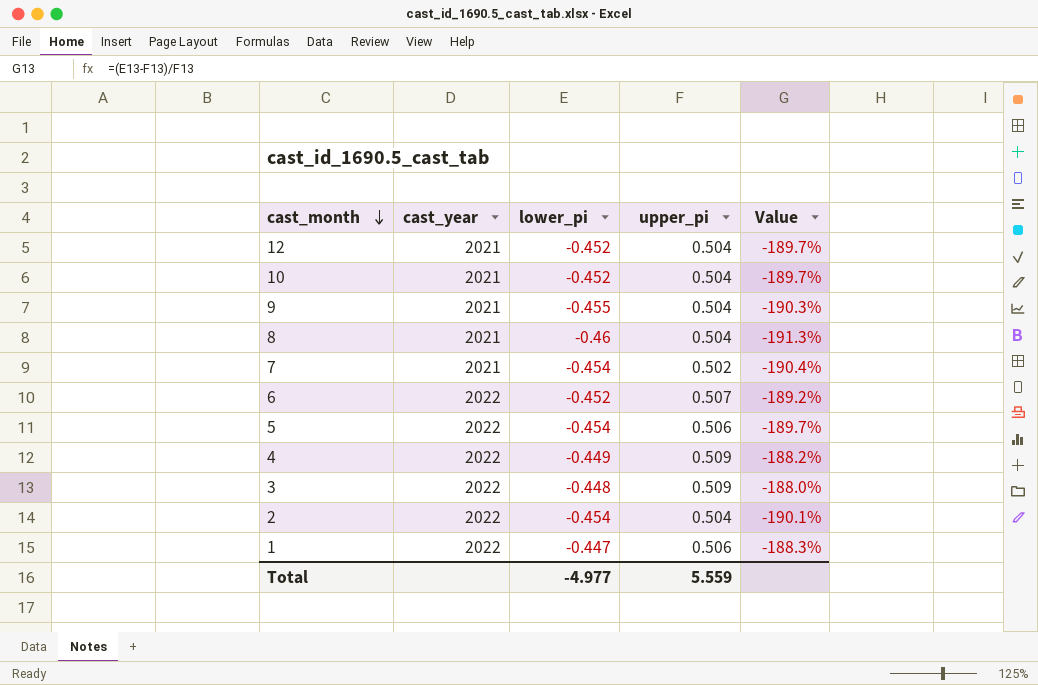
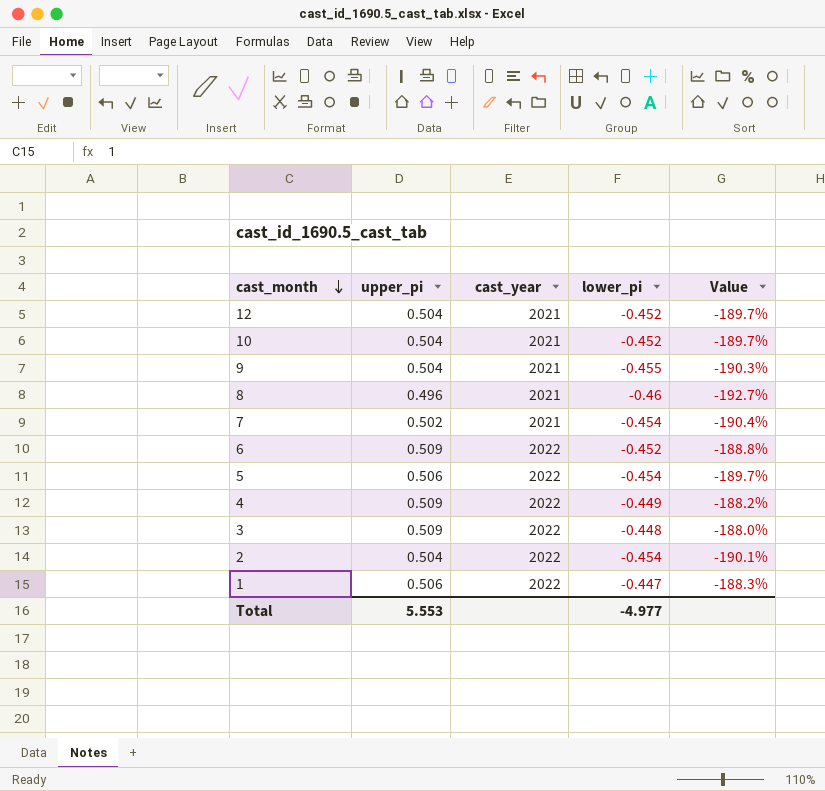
column upper_pi | position: 4 -> 2
8 | upper_pi: 0.504 -> 0.496
8 | Value: -191.3% -> -192.7%
6 | upper_pi: 0.507 -> 0.509
6 | Value: -189.2% -> -188.8%
Total | upper_pi: 5.559 -> 5.553

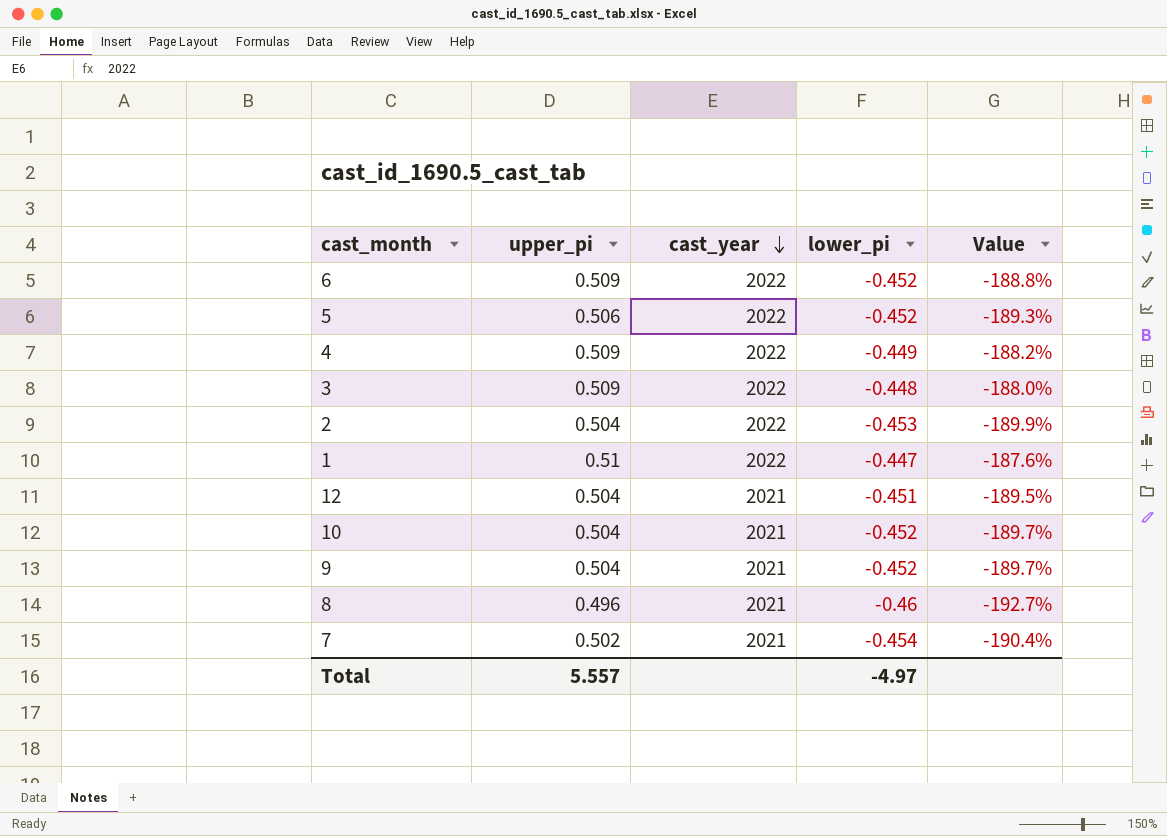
row order: cast_month descending -> cast_year descending
5 | lower_pi: -0.454 -> -0.452
5 | Value: -189.7% -> -189.3%
2 | lower_pi: -0.454 -> -0.453
2 | Value: -190.1% -> -189.9%
1 | upper_pi: 0.506 -> 0.51
1 | Value: -188.3% -> -187.6%
12 | lower_pi: -0.452 -> -0.451
12 | Value: -189.7% -> -189.5%
9 | lower_pi: -0.455 -> -0.452
9 | Value: -190.3% -> -189.7%
Total | upper_pi: 5.553 -> 5.557
Total | lower_pi: -4.977 -> -4.97

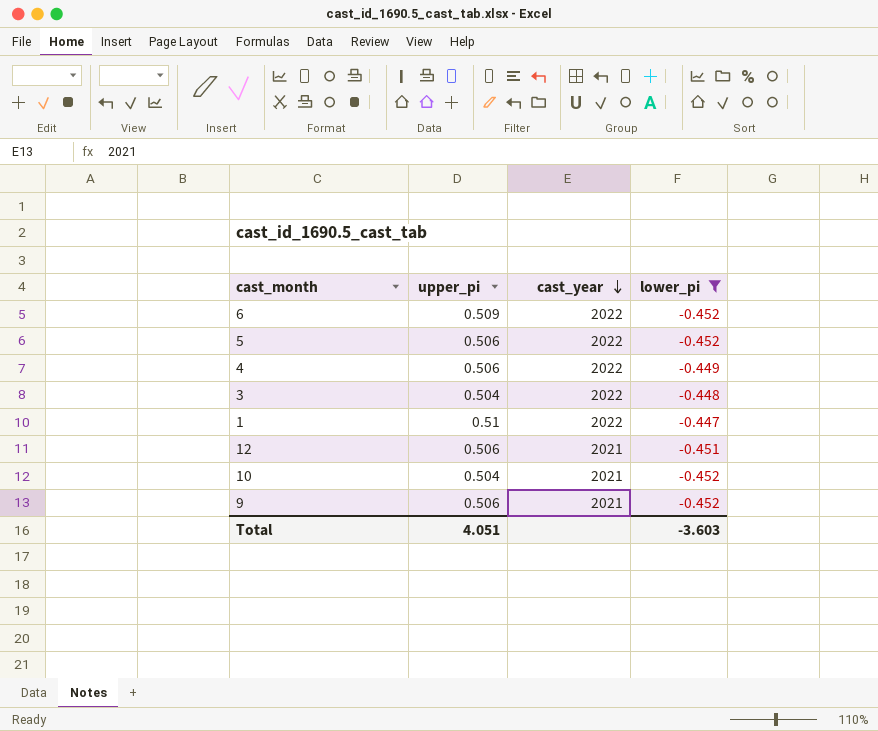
filter: none -> lower_pi >= -0.452
column Value | formula: ([lower_pi] - [upper_pi]) / [upper_pi] -> none
4 | upper_pi: 0.509 -> 0.506
3 | upper_pi: 0.509 -> 0.504
12 | upper_pi: 0.504 -> 0.506
9 | upper_pi: 0.504 -> 0.506
Total | upper_pi: 5.557 -> 4.051
Total | lower_pi: -4.97 -> -3.603

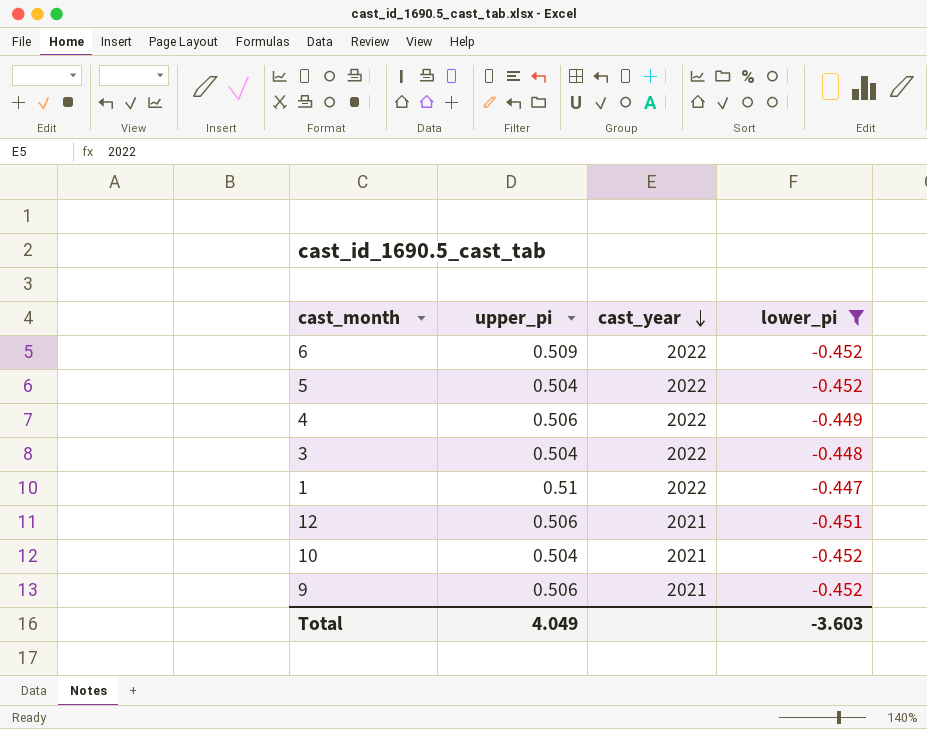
5 | upper_pi: 0.506 -> 0.504
Total | upper_pi: 4.051 -> 4.049

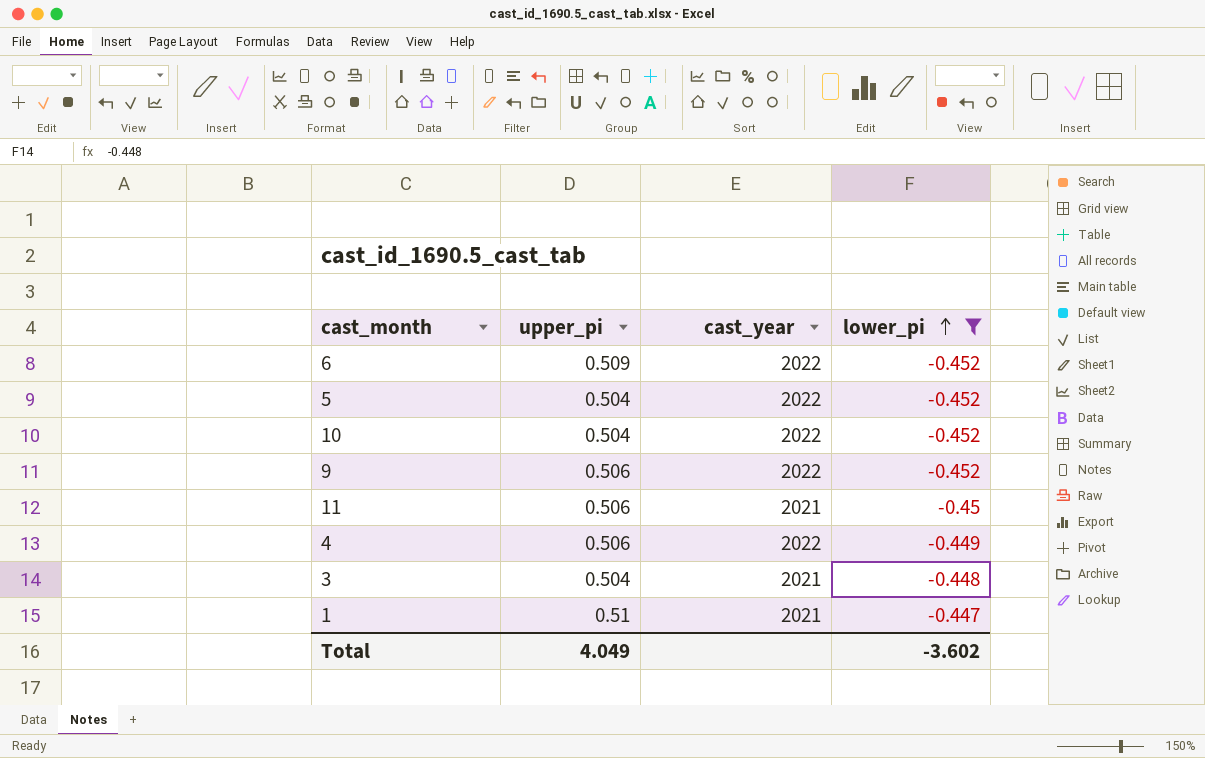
row order: cast_year descending -> lower_pi ascending
row 12: 0.506 | 2021 | -0.451 -> none
10 | cast_year: 2021 -> 2022
9 | cast_year: 2021 -> 2022
row 11: none -> 0.506 | 2021 | -0.45
3 | cast_year: 2022 -> 2021
1 | cast_year: 2022 -> 2021
Total | lower_pi: -3.603 -> -3.602

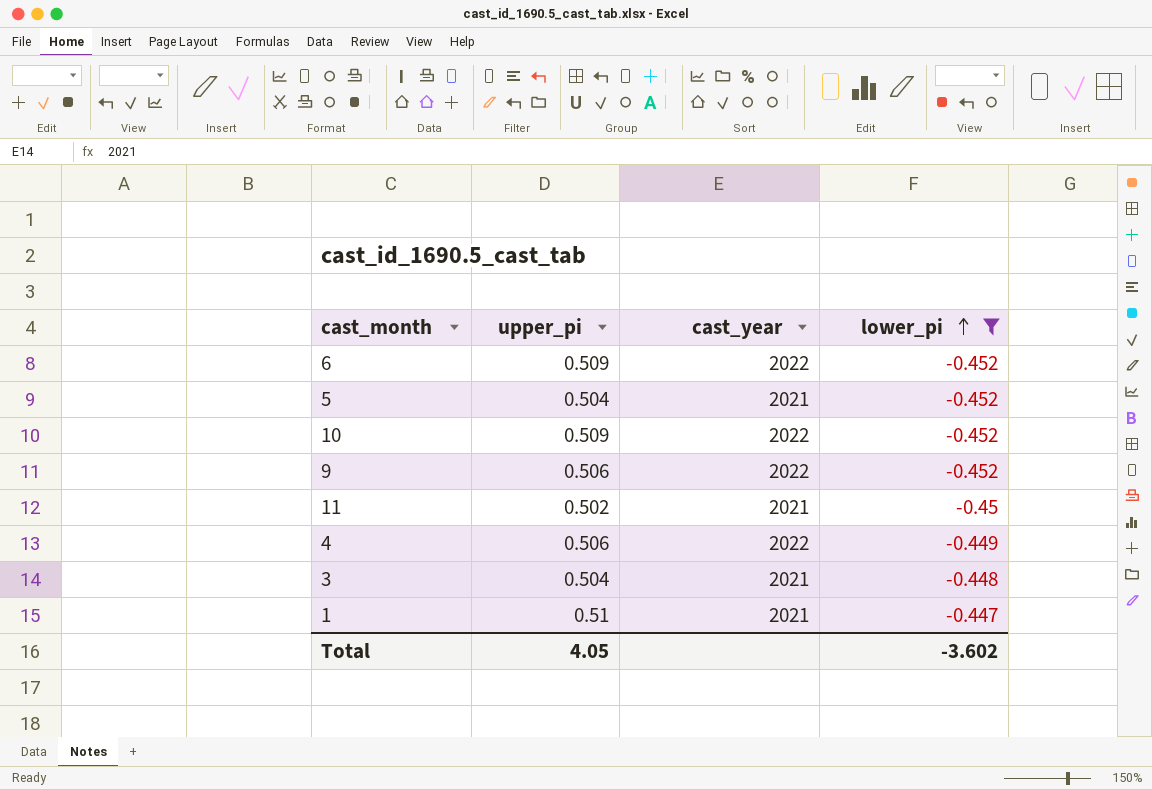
5 | cast_year: 2022 -> 2021
10 | upper_pi: 0.504 -> 0.509
11 | upper_pi: 0.506 -> 0.502
Total | upper_pi: 4.049 -> 4.05

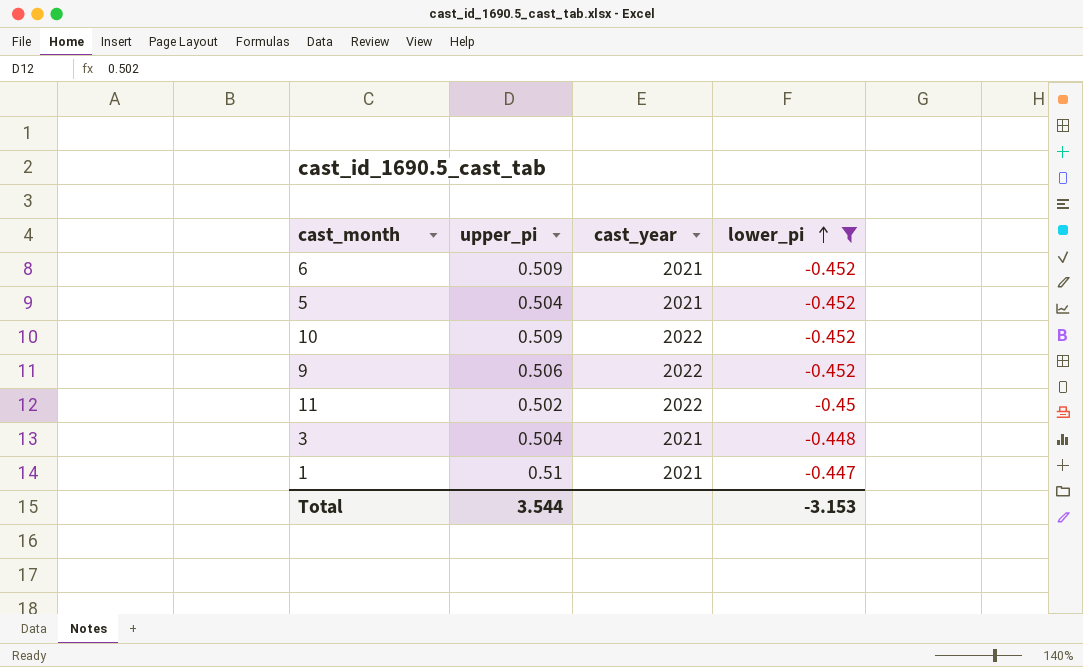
row 4: 0.506 | 2022 | -0.449 -> none
6 | cast_year: 2022 -> 2021
11 | cast_year: 2021 -> 2022
Total | upper_pi: 4.05 -> 3.544
Total | lower_pi: -3.602 -> -3.153

